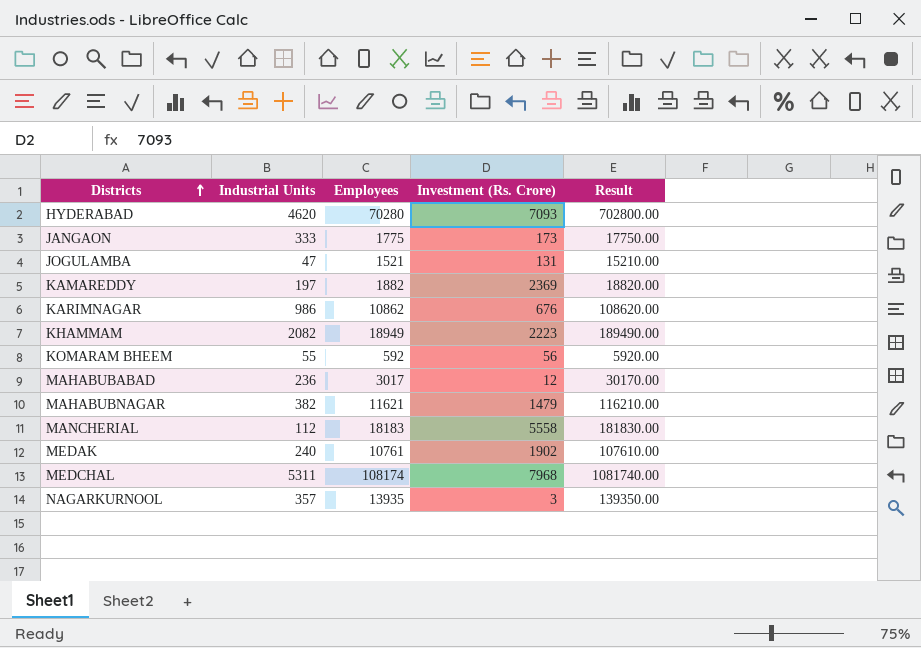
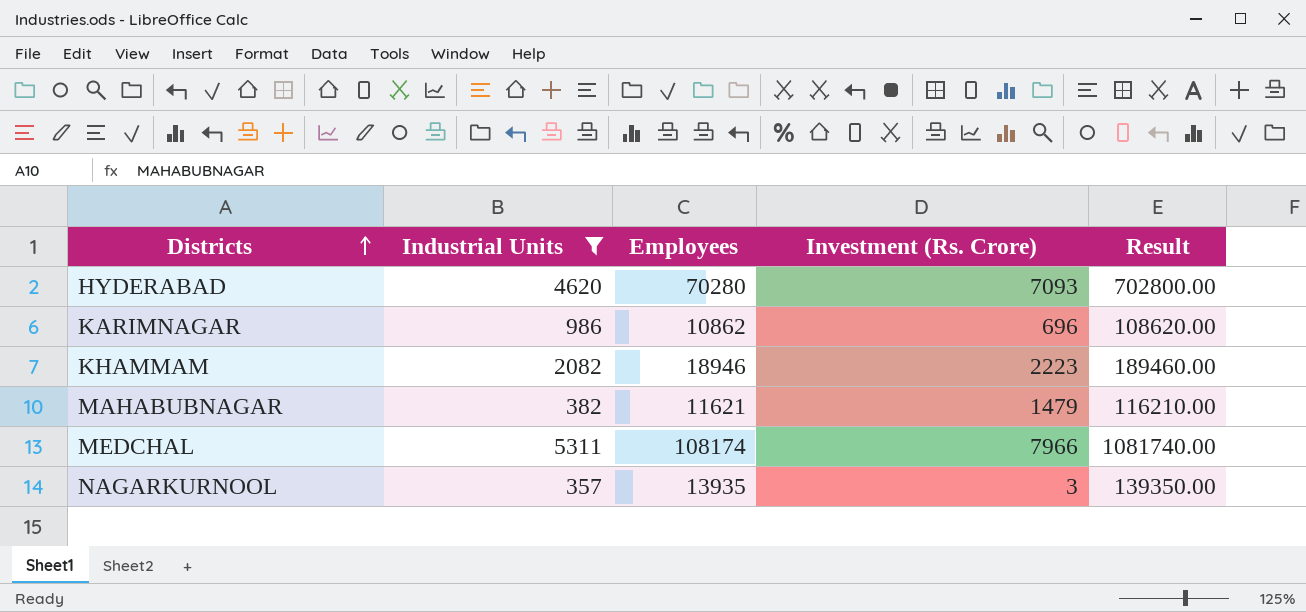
filter: none -> Industrial Units >= 357
KARIMNAGAR | Investment (Rs. Crore): 676 -> 696
KHAMMAM | Employees: 18949 -> 18946
KHAMMAM | Result: 189490.00 -> 189460.00
MEDCHAL | Investment (Rs. Crore): 7968 -> 7966

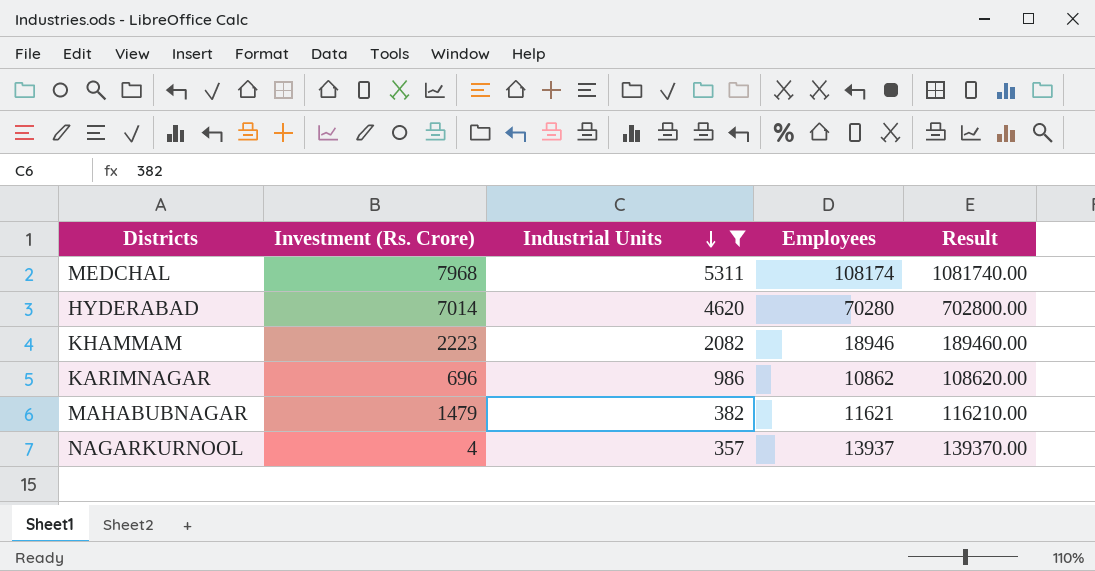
row order: Districts ascending -> Industrial Units descending
column Investment (Rs. Crore) | position: 4 -> 2
MEDCHAL | Investment (Rs. Crore): 7966 -> 7968
HYDERABAD | Investment (Rs. Crore): 7093 -> 7014
NAGARKURNOOL | Investment (Rs. Crore): 3 -> 4
NAGARKURNOOL | Employees: 13935 -> 13937
NAGARKURNOOL | Result: 139350.00 -> 139370.00

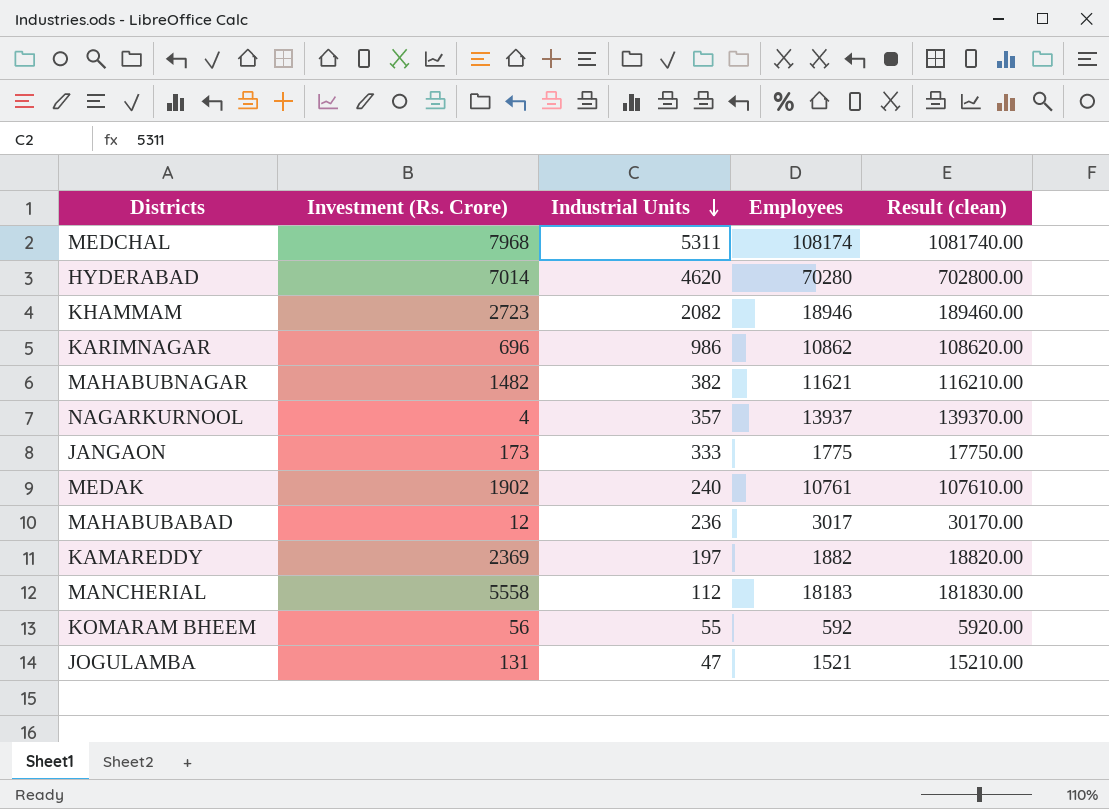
filter: Industrial Units >= 357 -> none
column name: Result -> Result (clean)
KHAMMAM | Investment (Rs. Crore): 2223 -> 2723
MAHABUBNAGAR | Investment (Rs. Crore): 1479 -> 1482

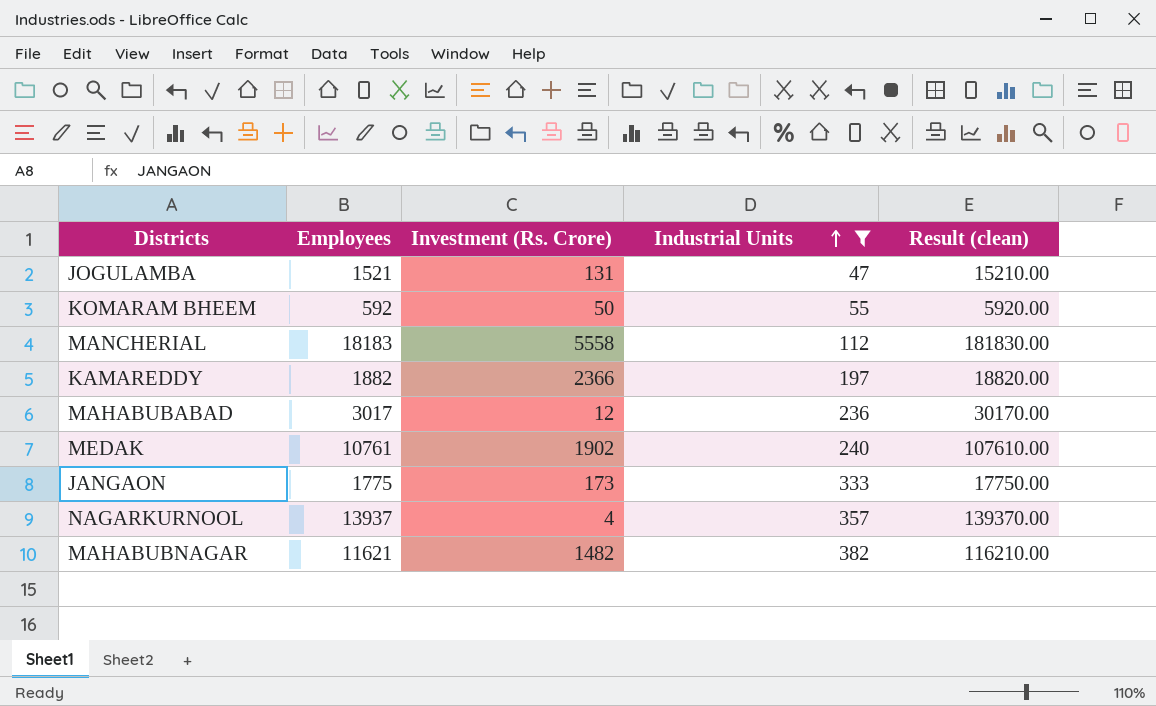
filter: none -> Industrial Units <= 382
row order: Industrial Units descending -> Industrial Units ascending
column Employees | position: 4 -> 2
KOMARAM BHEEM | Investment (Rs. Crore): 56 -> 50
KAMAREDDY | Investment (Rs. Crore): 2369 -> 2366

